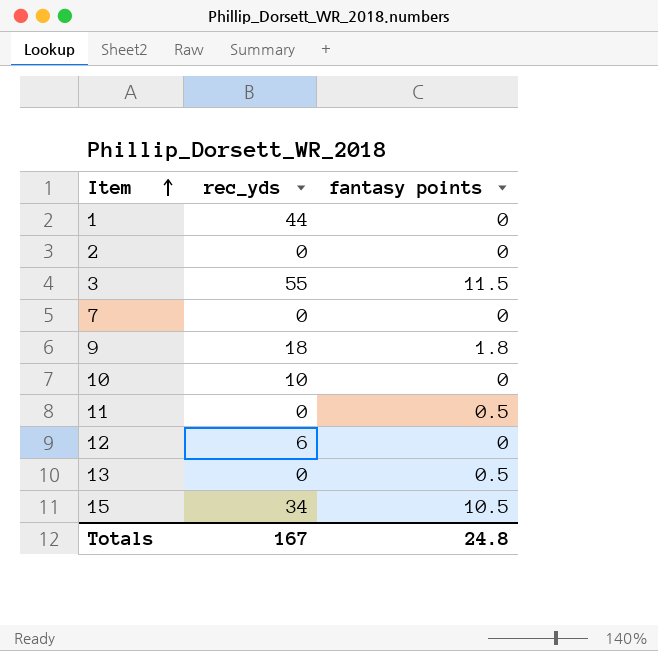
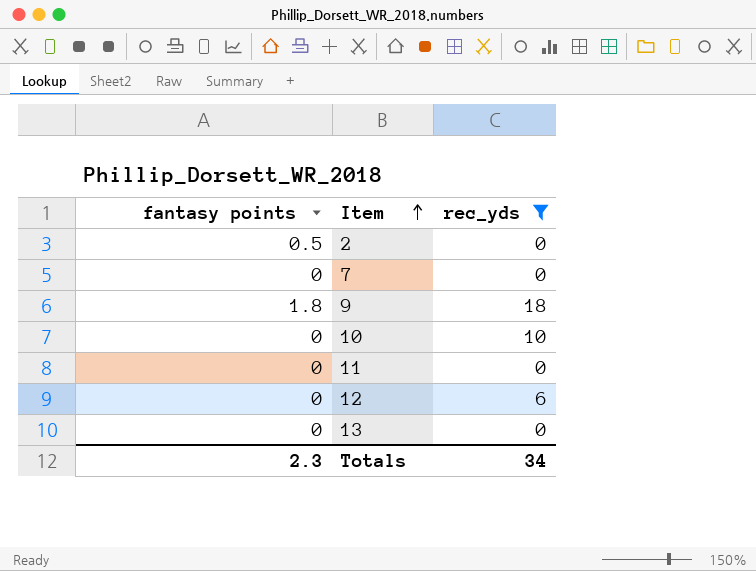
filter: none -> rec_yds <= 18
column fantasy points | position: 3 -> 1
2 | fantasy points: 0 -> 0.5
11 | fantasy points: 0.5 -> 0
13 | fantasy points: 0.5 -> 0
Totals | fantasy points: 24.8 -> 2.3
Totals | rec_yds: 167 -> 34

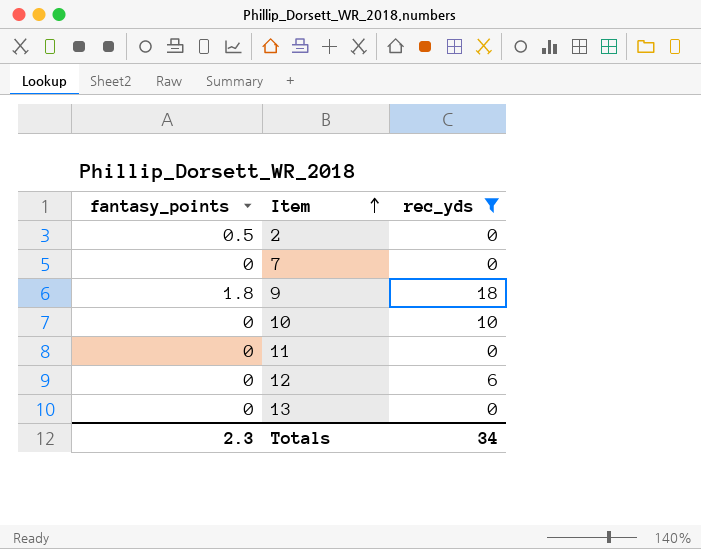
column name: fantasy points -> fantasy_points

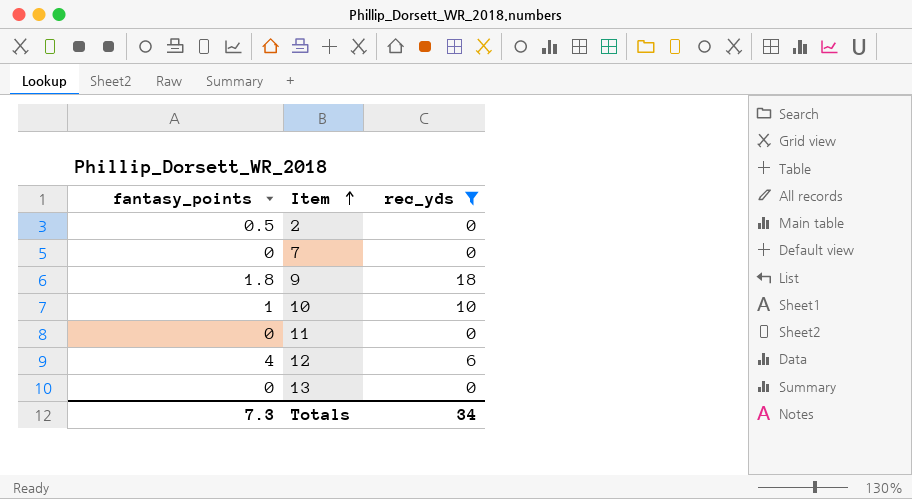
10 | fantasy_points: 0 -> 1
12 | fantasy_points: 0 -> 4
Totals | fantasy_points: 2.3 -> 7.3

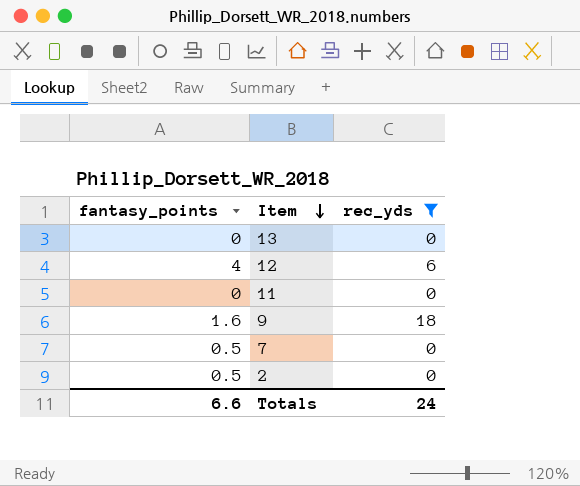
row order: Item ascending -> Item descending
row 10: 1 | 10 -> none
9 | fantasy_points: 1.8 -> 1.6
7 | fantasy_points: 0 -> 0.5
Totals | fantasy_points: 7.3 -> 6.6
Totals | rec_yds: 34 -> 24

